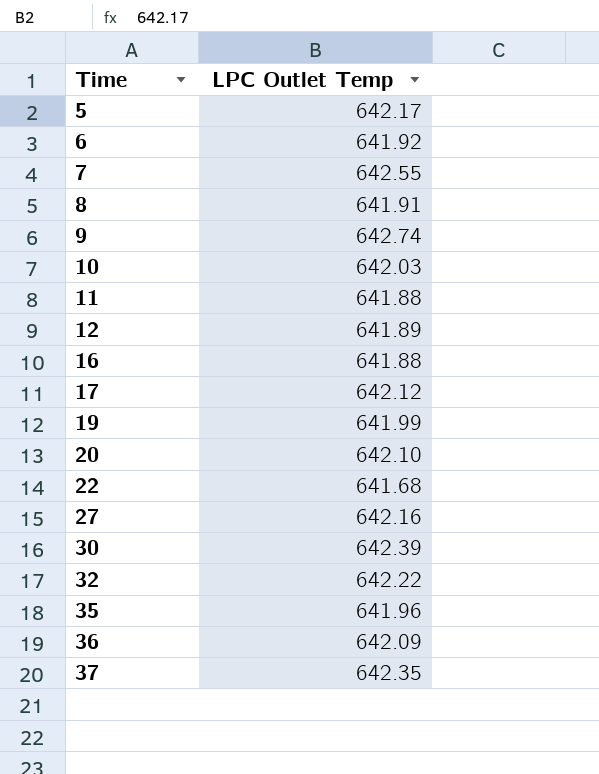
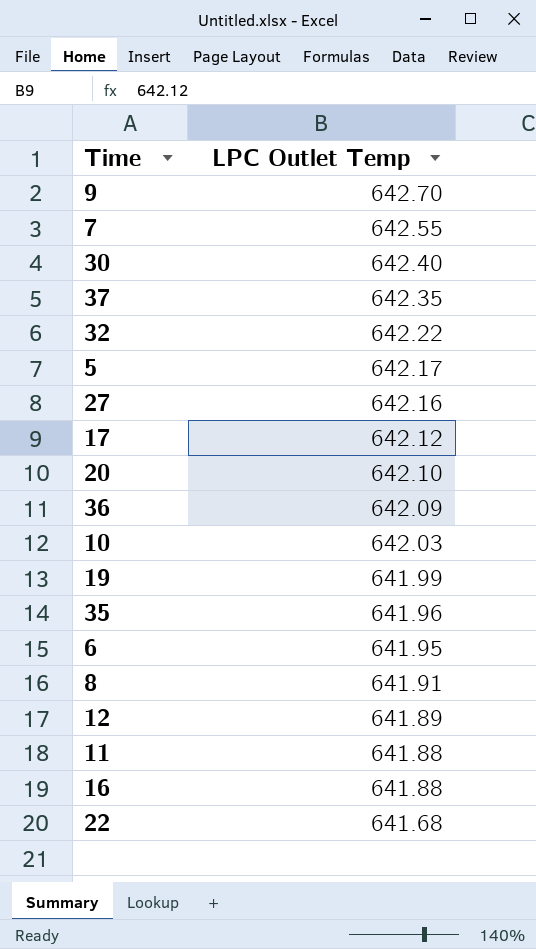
row order: Time ascending -> LPC Outlet Temp descending
9 | LPC Outlet Temp: 642.74 -> 642.70
30 | LPC Outlet Temp: 642.39 -> 642.40
6 | LPC Outlet Temp: 641.92 -> 641.95

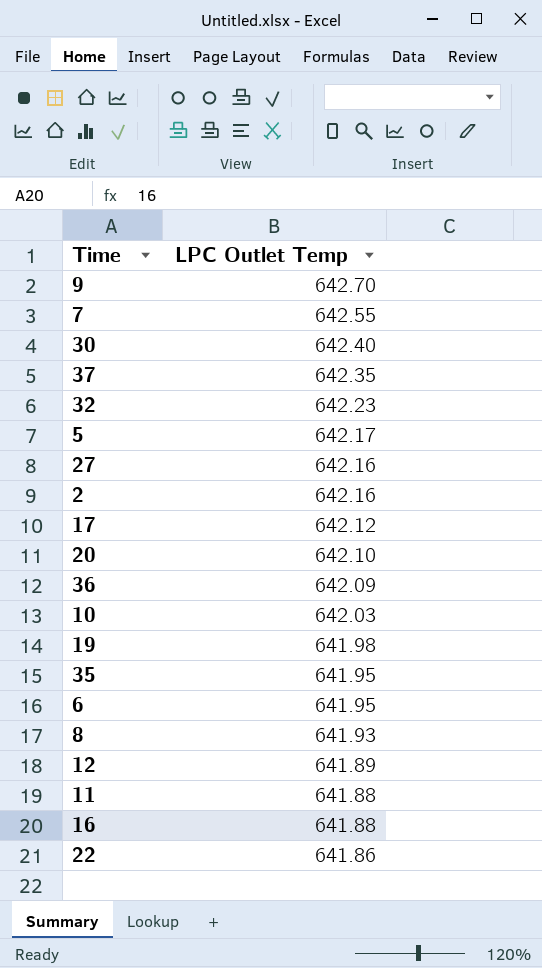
32 | LPC Outlet Temp: 642.22 -> 642.23
row 2: none -> 642.16
19 | LPC Outlet Temp: 641.99 -> 641.98
35 | LPC Outlet Temp: 641.96 -> 641.95
8 | LPC Outlet Temp: 641.91 -> 641.93
22 | LPC Outlet Temp: 641.68 -> 641.86

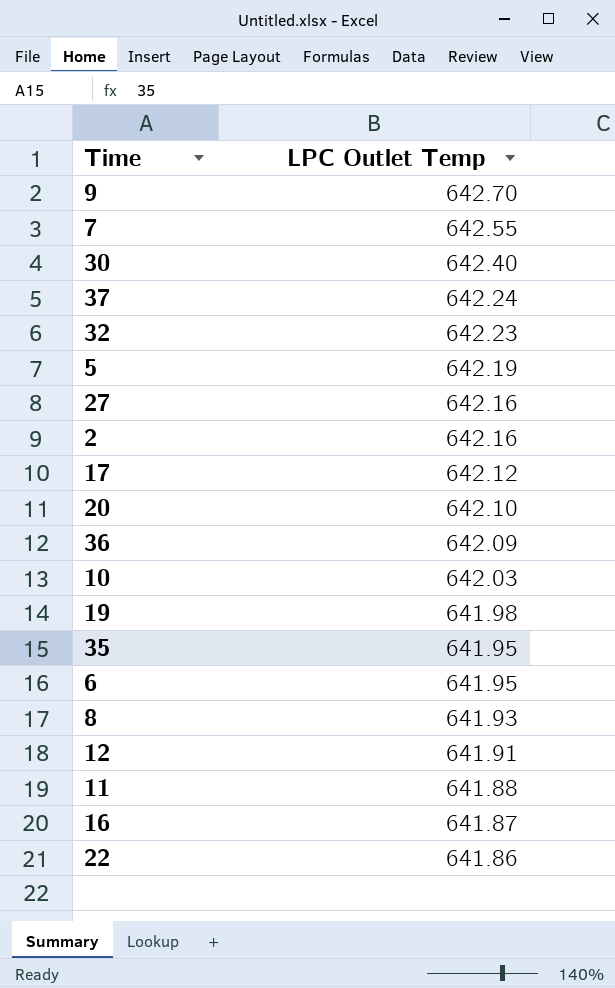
37 | LPC Outlet Temp: 642.35 -> 642.24
5 | LPC Outlet Temp: 642.17 -> 642.19
12 | LPC Outlet Temp: 641.89 -> 641.91
16 | LPC Outlet Temp: 641.88 -> 641.87

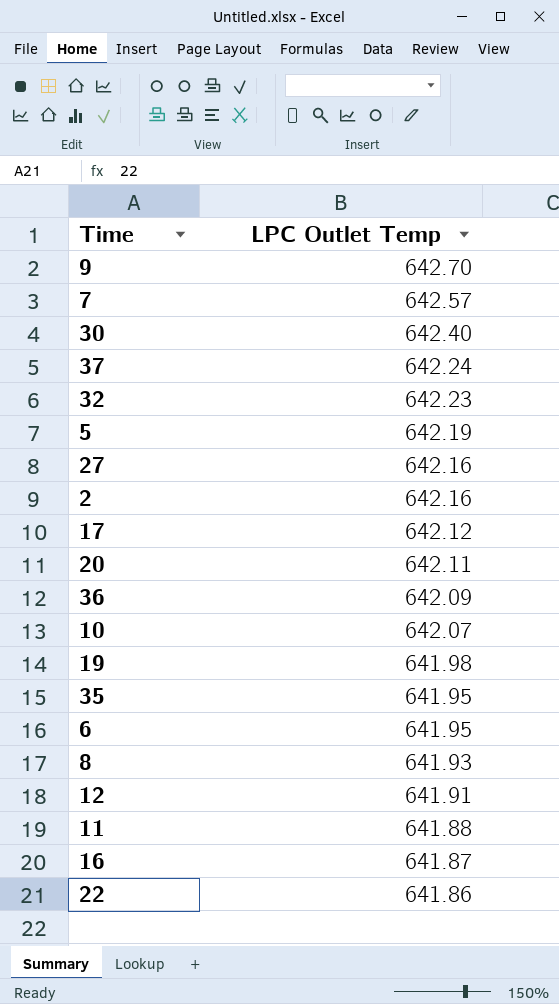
7 | LPC Outlet Temp: 642.55 -> 642.57
20 | LPC Outlet Temp: 642.10 -> 642.11
10 | LPC Outlet Temp: 642.03 -> 642.07

